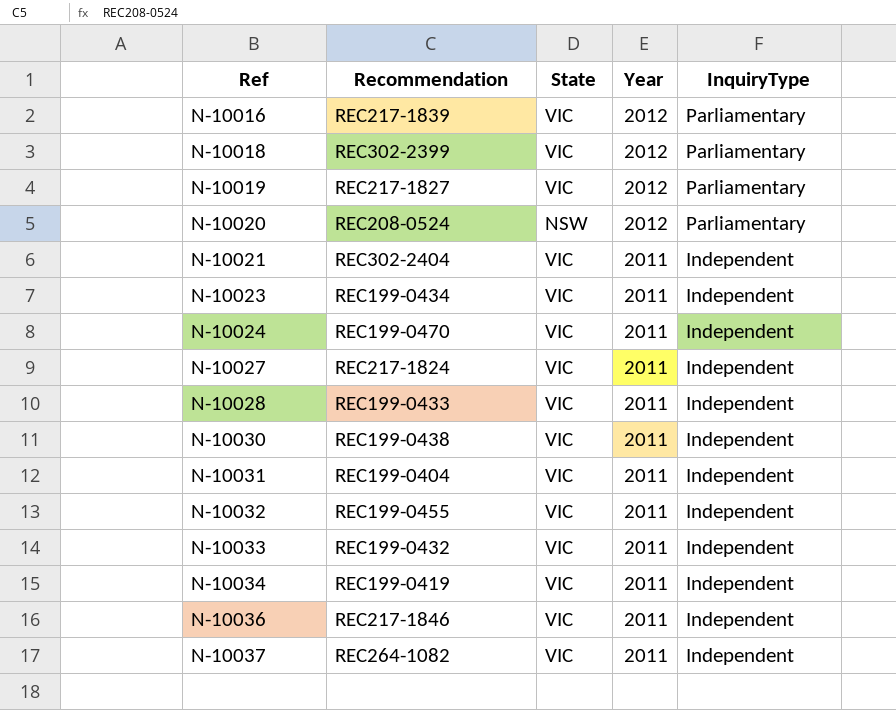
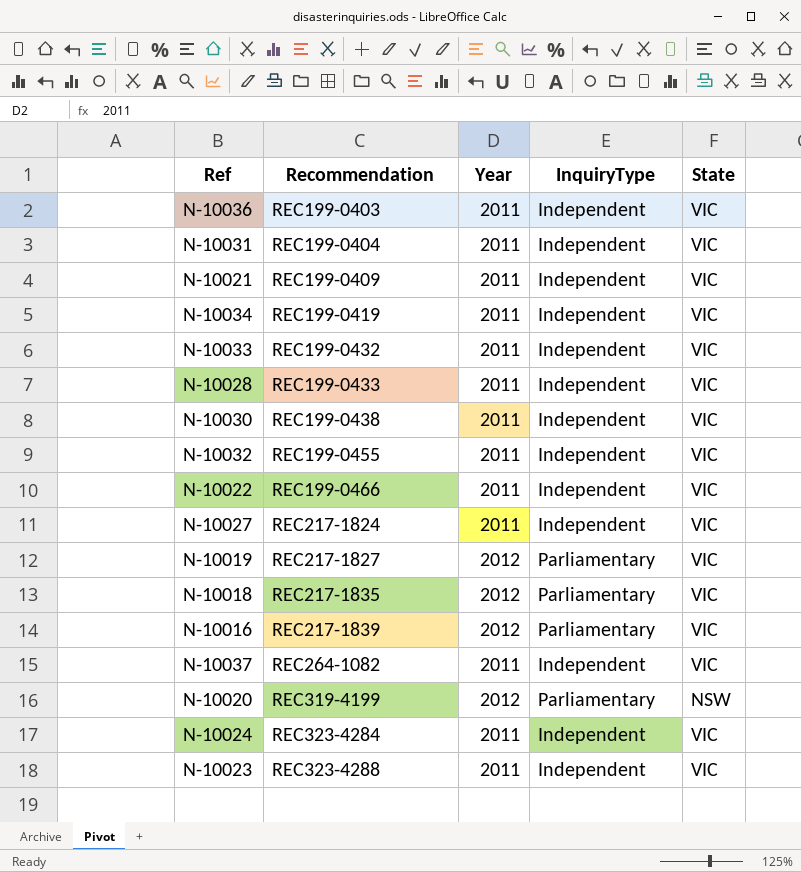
row order: Ref ascending -> Recommendation ascending
column State | position: 3 -> 5
N-10036 | Recommendation: REC217-1846 -> REC199-0403
N-10021 | Recommendation: REC302-2404 -> REC199-0409
row N-10022: none -> REC199-0466 | 2011 | Independent | VIC
N-10018 | Recommendation: REC302-2399 -> REC217-1835
N-10020 | Recommendation: REC208-0524 -> REC319-4199
N-10024 | Recommendation: REC199-0470 -> REC323-4284
N-10023 | Recommendation: REC199-0434 -> REC323-4288

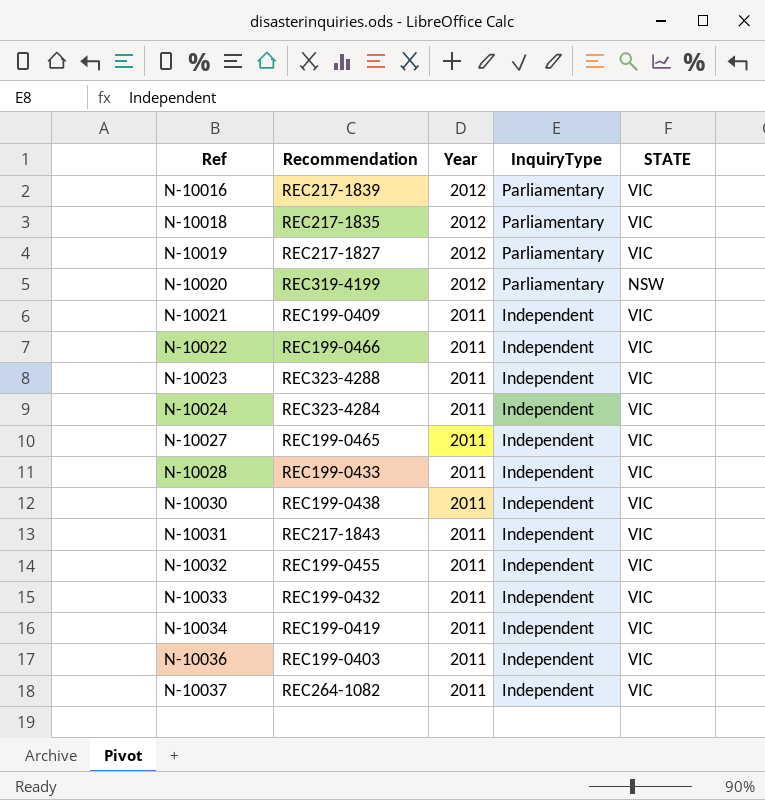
row order: Recommendation ascending -> Ref ascending
column name: State -> STATE
N-10027 | Recommendation: REC217-1824 -> REC199-0465
N-10031 | Recommendation: REC199-0404 -> REC217-1843

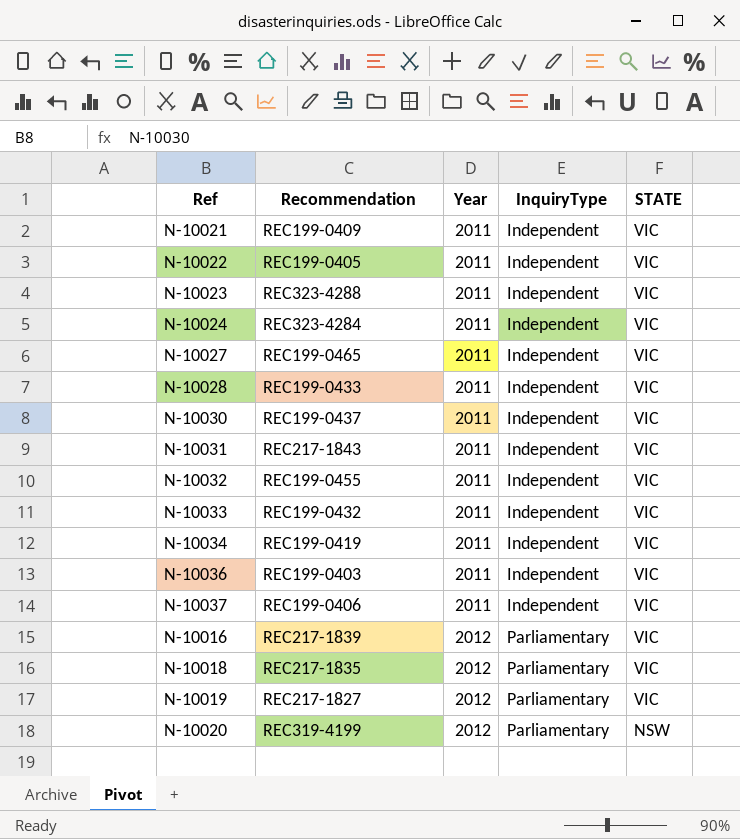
row order: Ref ascending -> Year ascending
N-10022 | Recommendation: REC199-0466 -> REC199-0405
N-10030 | Recommendation: REC199-0438 -> REC199-0437
N-10037 | Recommendation: REC264-1082 -> REC199-0406

